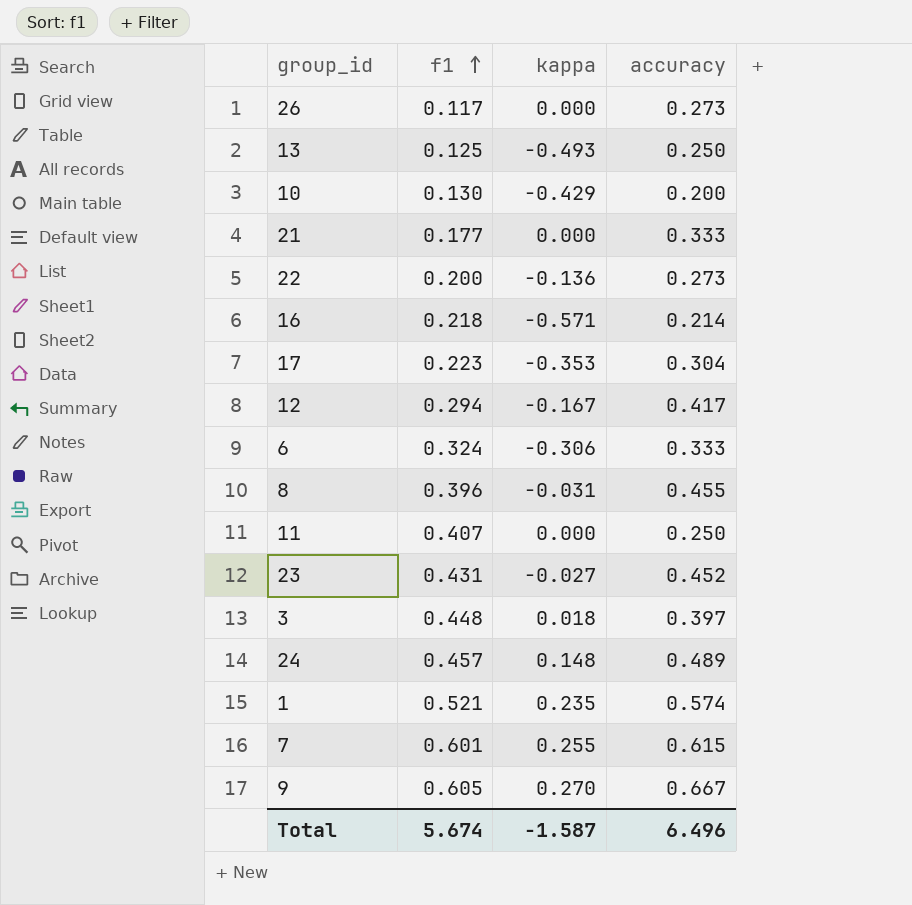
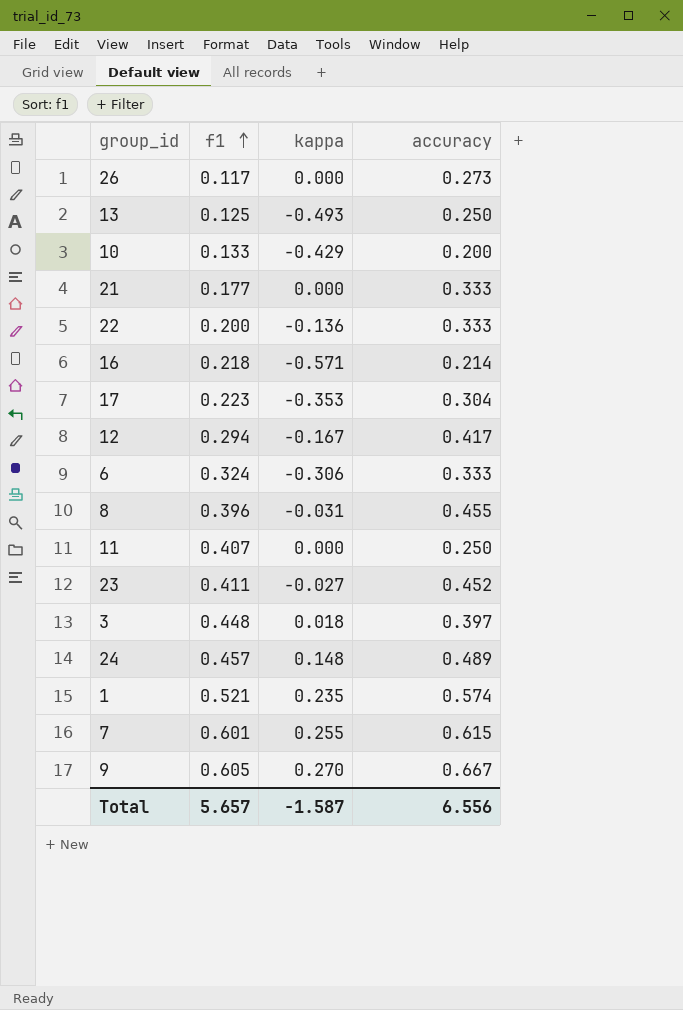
10 | f1: 0.130 -> 0.133
22 | accuracy: 0.273 -> 0.333
23 | f1: 0.431 -> 0.411
Total | f1: 5.674 -> 5.657
Total | accuracy: 6.496 -> 6.556

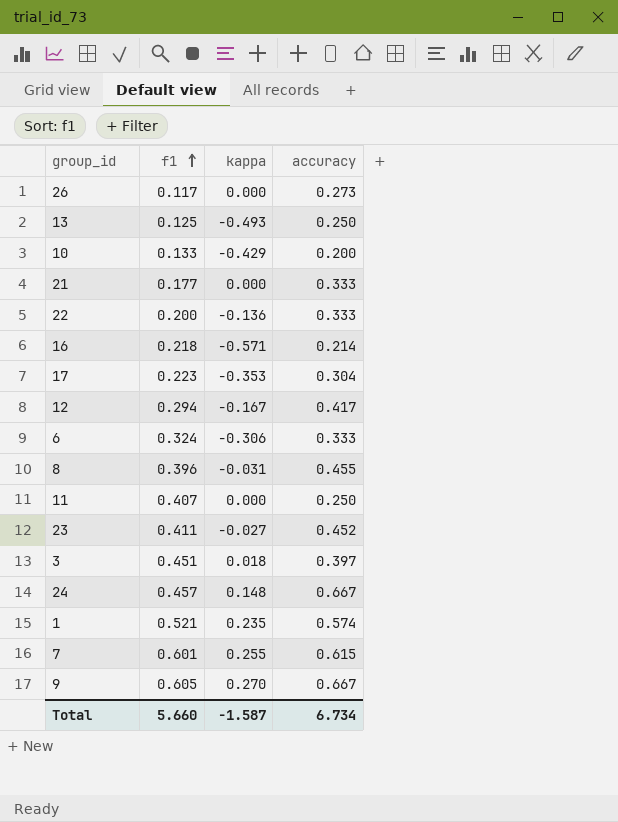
3 | f1: 0.448 -> 0.451
24 | accuracy: 0.489 -> 0.667
Total | f1: 5.657 -> 5.660
Total | accuracy: 6.556 -> 6.734

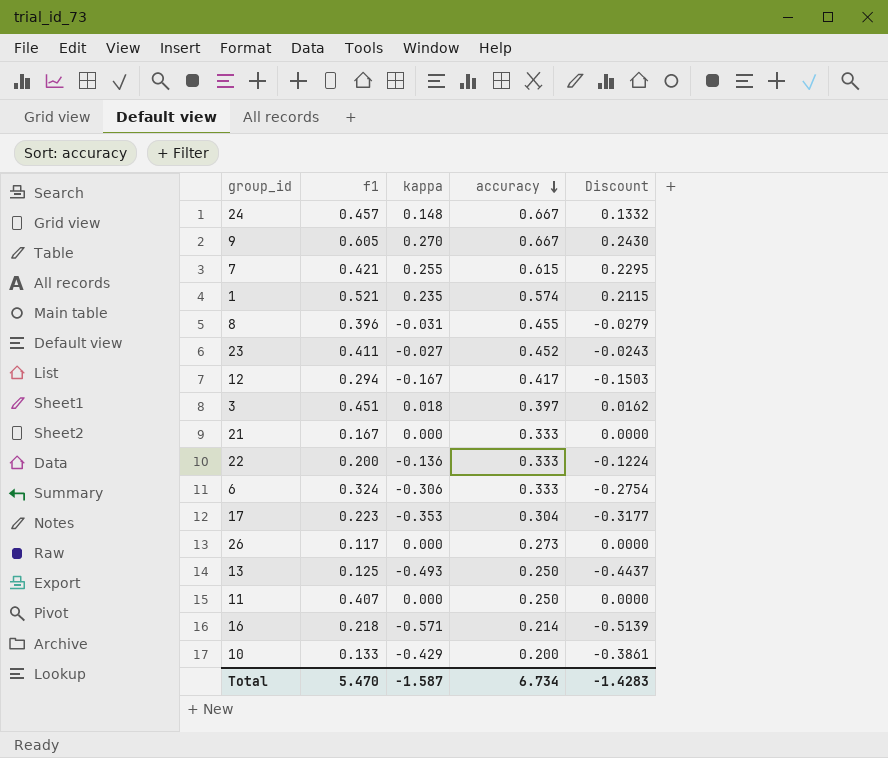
row order: f1 ascending -> accuracy descending
column Discount | formula: none -> [kappa] * 0.9
7 | f1: 0.601 -> 0.421
21 | f1: 0.177 -> 0.167
Total | f1: 5.660 -> 5.470

